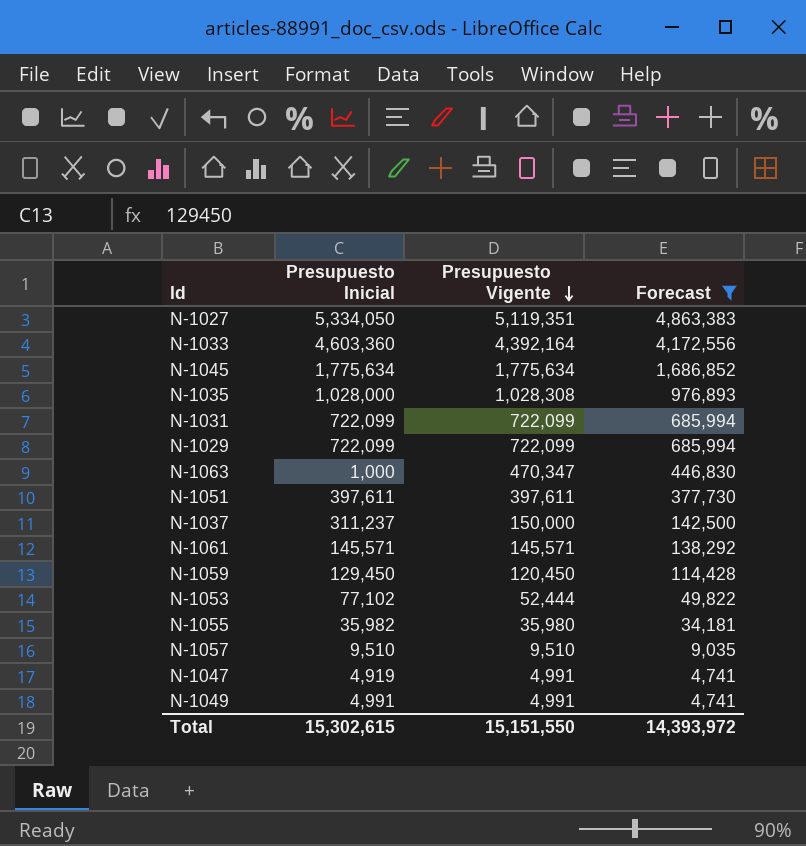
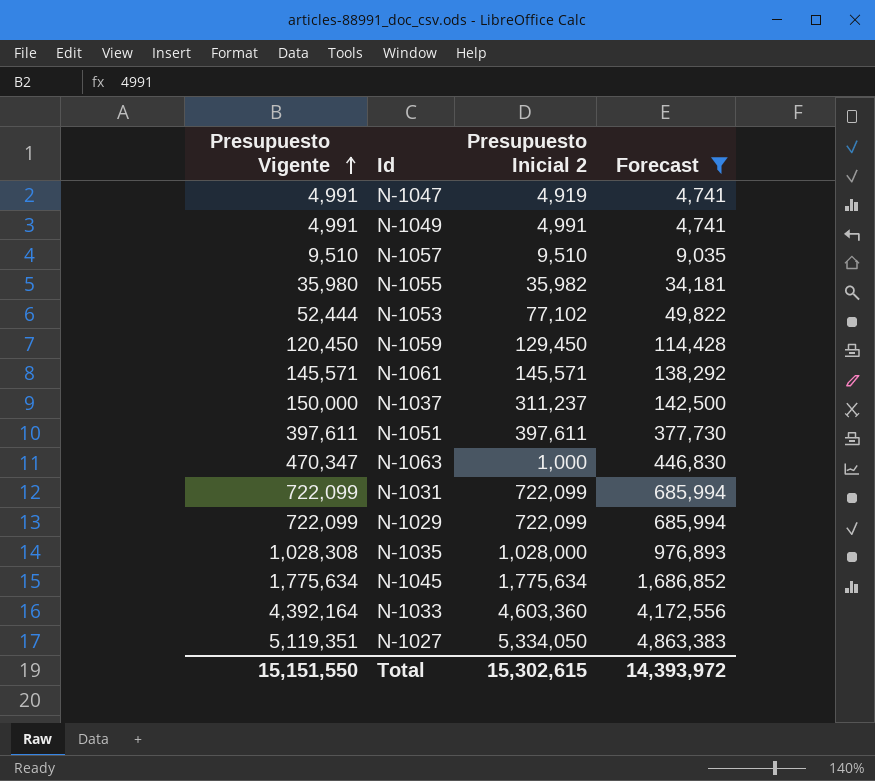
row order: Presupuesto Vigente descending -> Presupuesto Vigente ascending
column Presupuesto Vigente | position: 3 -> 1
column name: Presupuesto Inicial -> Presupuesto Inicial 2

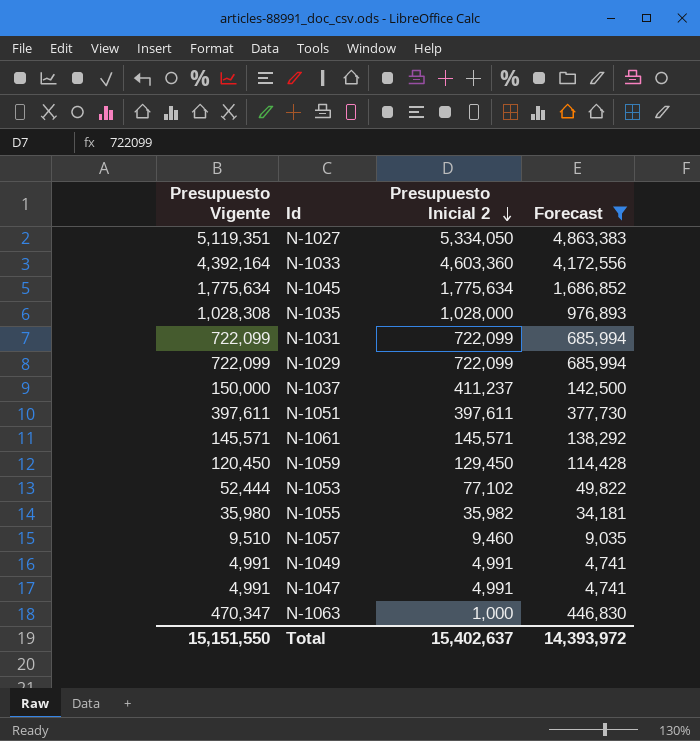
row order: Presupuesto Vigente ascending -> Presupuesto Inicial 2 descending
N-1037 | Presupuesto Inicial 2: 311,237 -> 411,237
N-1057 | Presupuesto Inicial 2: 9,510 -> 9,460
N-1047 | Presupuesto Inicial 2: 4,919 -> 4,991
Total | Presupuesto Inicial 2: 15,302,615 -> 15,402,637

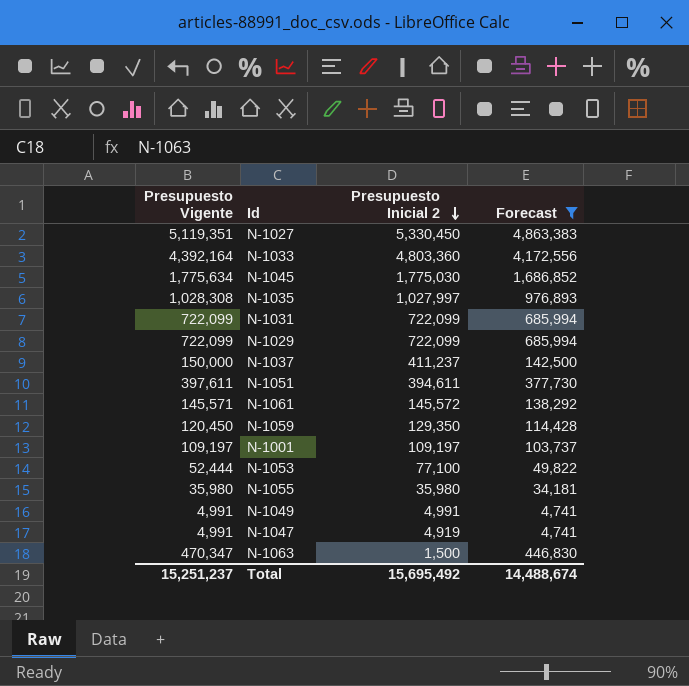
row N-1057: 9,510 | 9,460 | 9,035 -> none
N-1027 | Presupuesto Inicial 2: 5,334,050 -> 5,330,450
N-1033 | Presupuesto Inicial 2: 4,603,360 -> 4,803,360
N-1045 | Presupuesto Inicial 2: 1,775,634 -> 1,775,030
N-1035 | Presupuesto Inicial 2: 1,028,000 -> 1,027,997
N-1051 | Presupuesto Inicial 2: 397,611 -> 394,611
N-1061 | Presupuesto Inicial 2: 145,571 -> 145,572
N-1059 | Presupuesto Inicial 2: 129,450 -> 129,350
row N-1001: none -> 109,197 | 109,197 | 103,737
N-1053 | Presupuesto Inicial 2: 77,102 -> 77,100
N-1055 | Presupuesto Inicial 2: 35,982 -> 35,980
N-1047 | Presupuesto Inicial 2: 4,991 -> 4,919
N-1063 | Presupuesto Inicial 2: 1,000 -> 1,500
Total | Presupuesto Vigente: 15,151,550 -> 15,251,237
Total | Presupuesto Inicial 2: 15,402,637 -> 15,695,492
Total | Forecast: 14,393,972 -> 14,488,674

